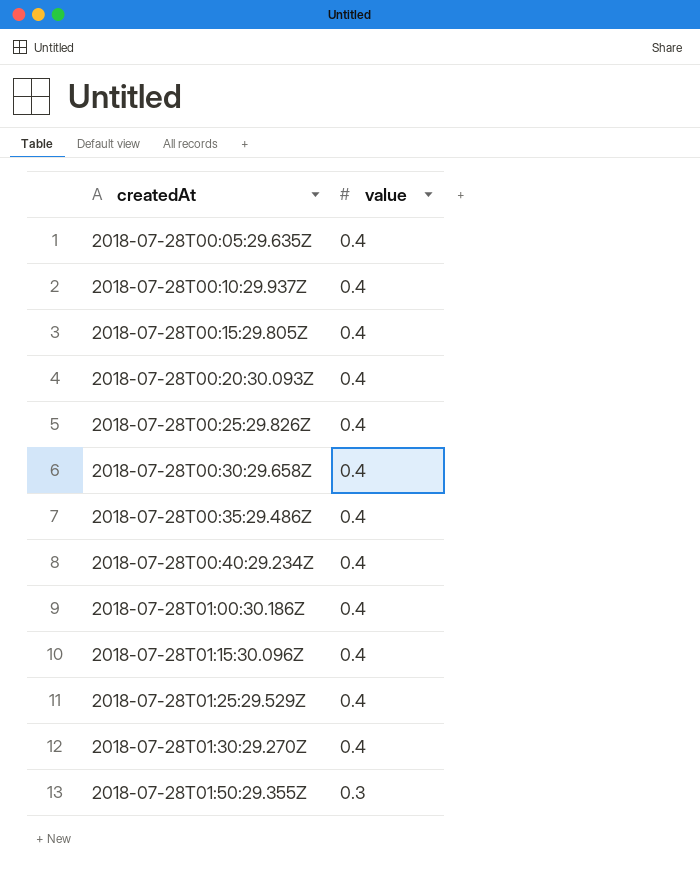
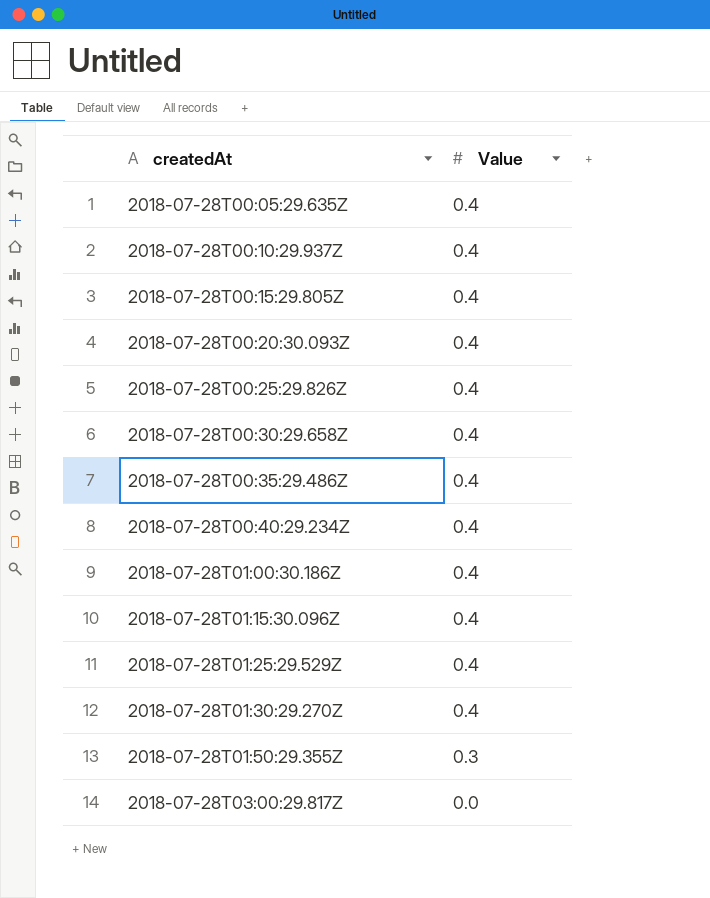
column name: value -> Value
row 2018-07-28T03:00:29.817Z: none -> 0.0

